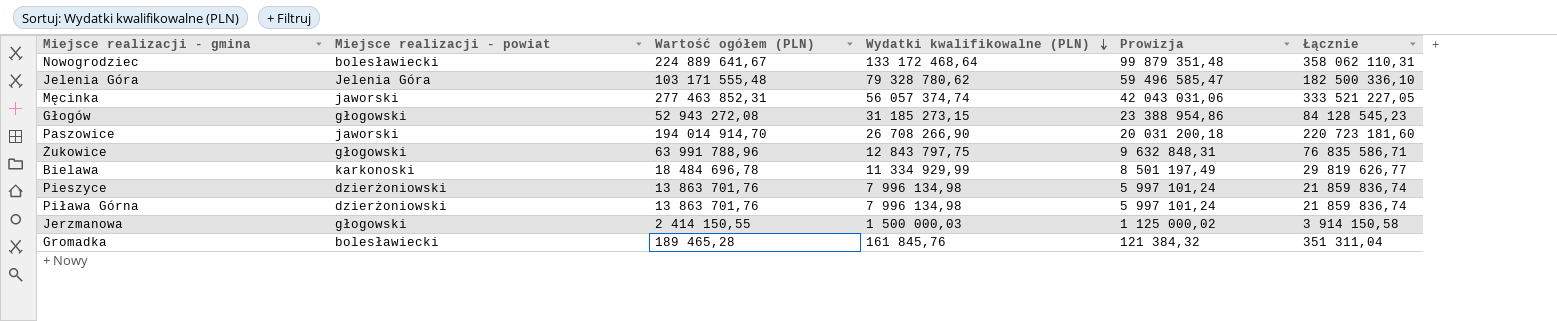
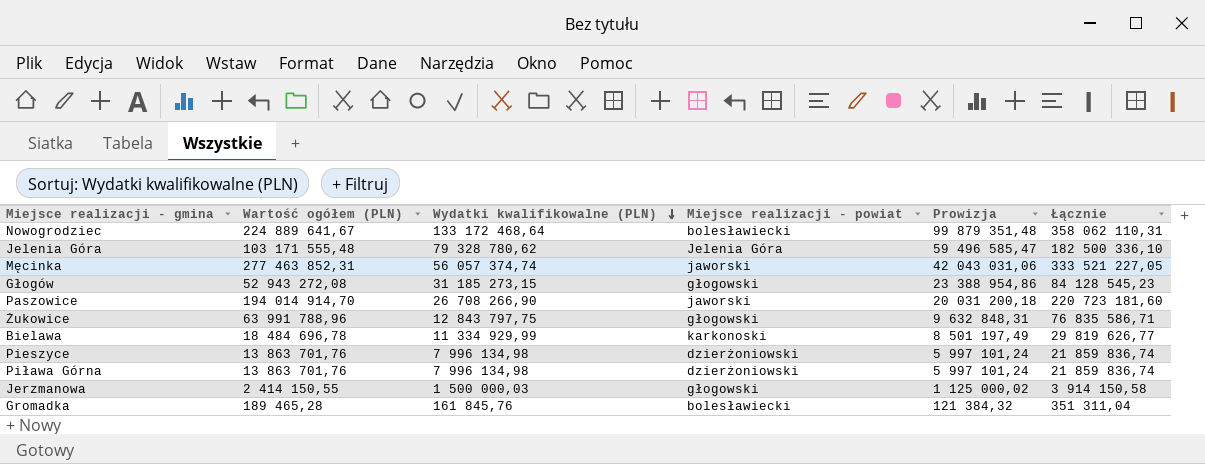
column Miejsce realizacji - powiat | position: 2 -> 4

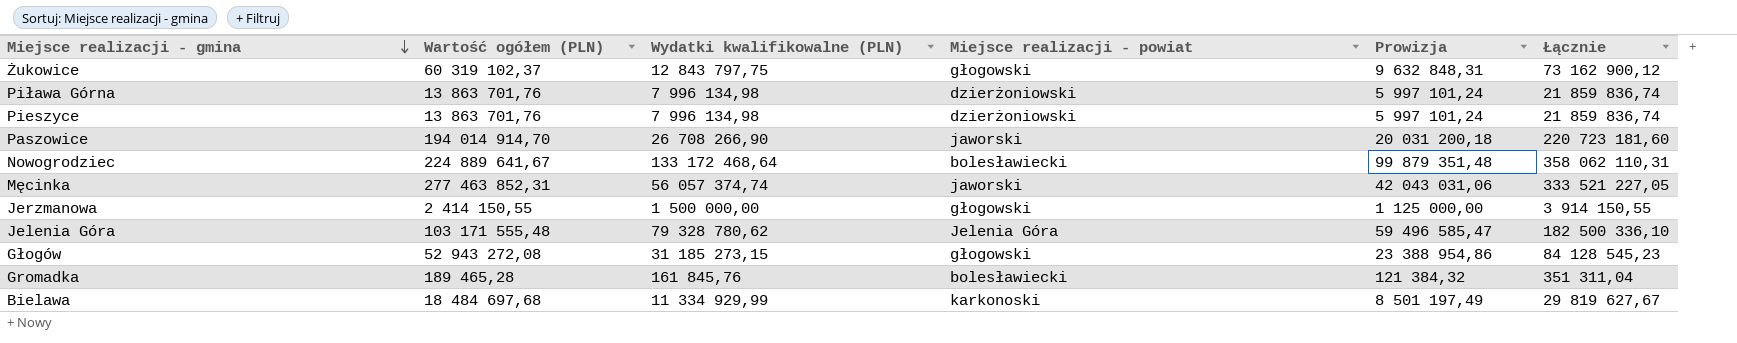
row order: Wydatki kwalifikowalne (PLN) descending -> Miejsce realizacji - gmina descending
Żukowice | Wartość ogółem (PLN): 63 991 788,96 -> 60 319 102,37
Żukowice | Łącznie: 76 835 586,71 -> 73 162 900,12
Jerzmanowa | Wydatki kwalifikowalne (PLN): 1 500 000,03 -> 1 500 000,00
Jerzmanowa | Prowizja: 1 125 000,02 -> 1 125 000,00
Jerzmanowa | Łącznie: 3 914 150,58 -> 3 914 150,55
Bielawa | Wartość ogółem (PLN): 18 484 696,78 -> 18 484 697,68
Bielawa | Łącznie: 29 819 626,77 -> 29 819 627,67

